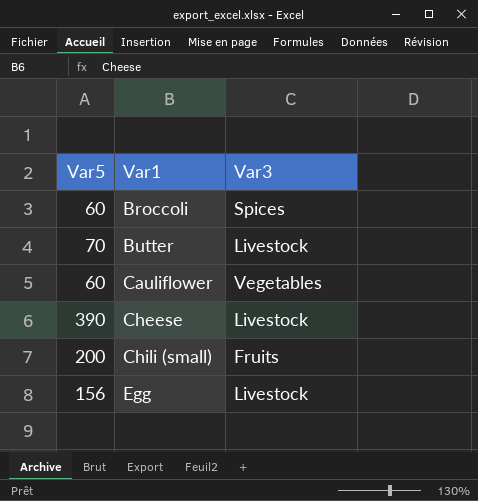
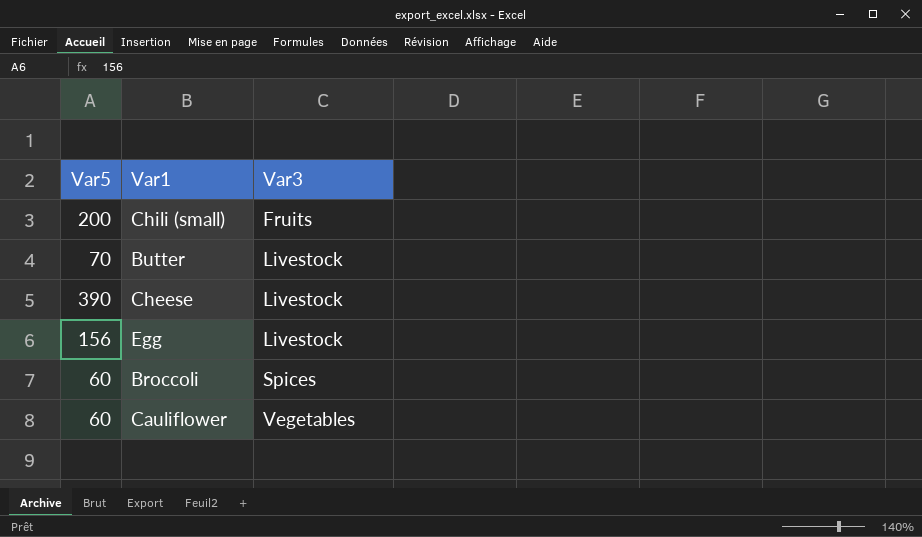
row order: Var1 ascending -> Var3 ascending

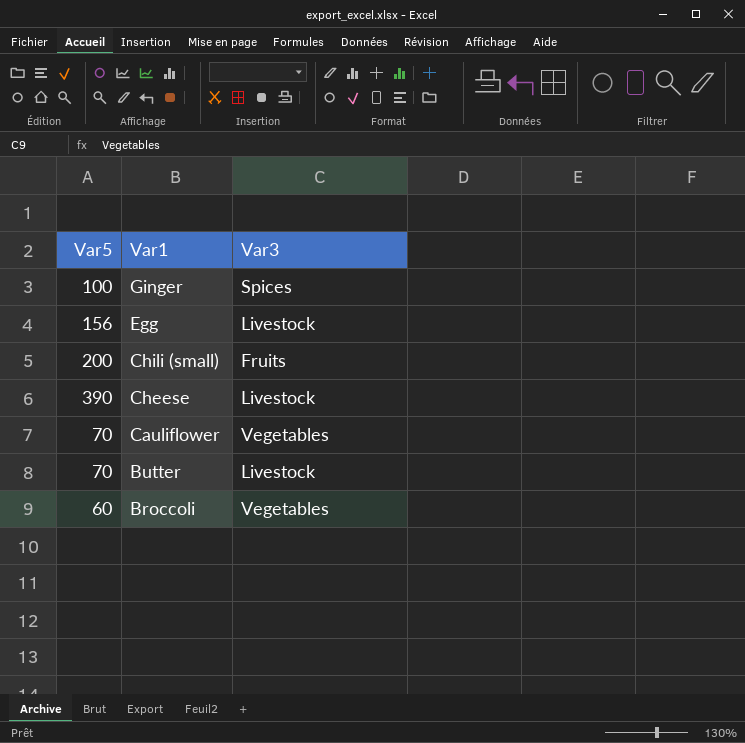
row order: Var3 ascending -> Var1 descending
row Ginger: none -> 100 | Spices
Cauliflower | Var5: 60 -> 70
Broccoli | Var3: Spices -> Vegetables

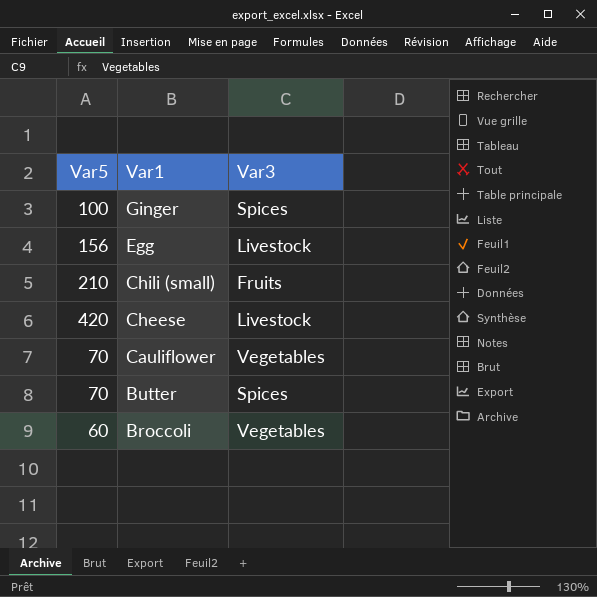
Chili (small) | Var5: 200 -> 210
Cheese | Var5: 390 -> 420
Butter | Var3: Livestock -> Spices

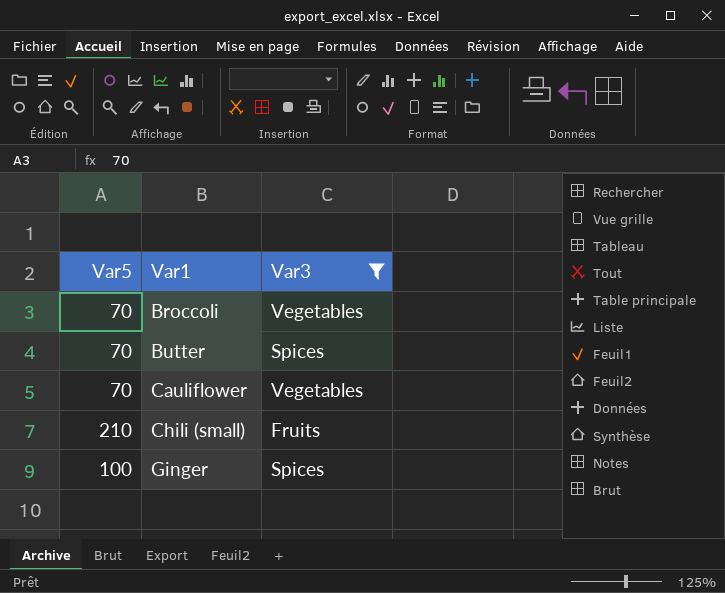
filter: none -> Var3 != Livestock
row order: Var1 descending -> Var1 ascending
Broccoli | Var5: 60 -> 70

